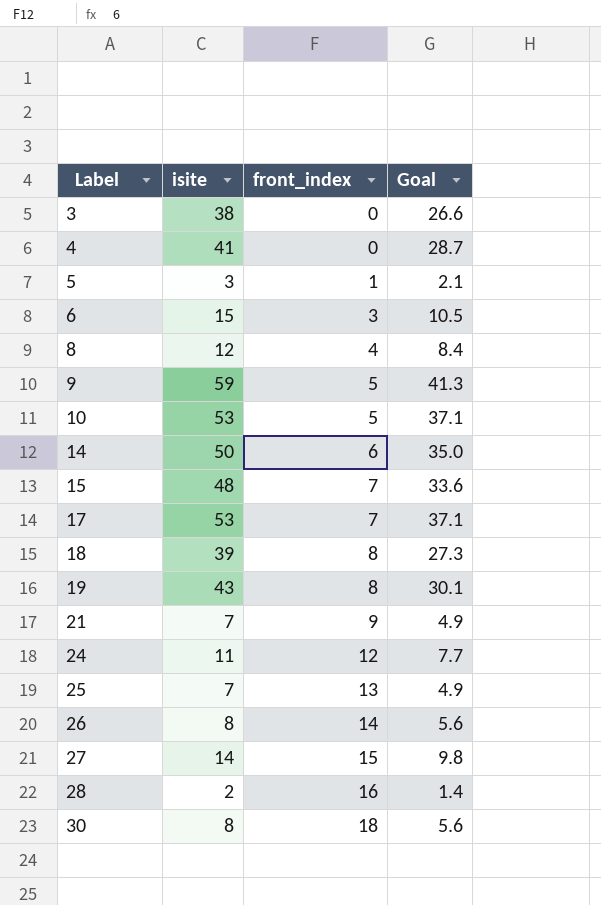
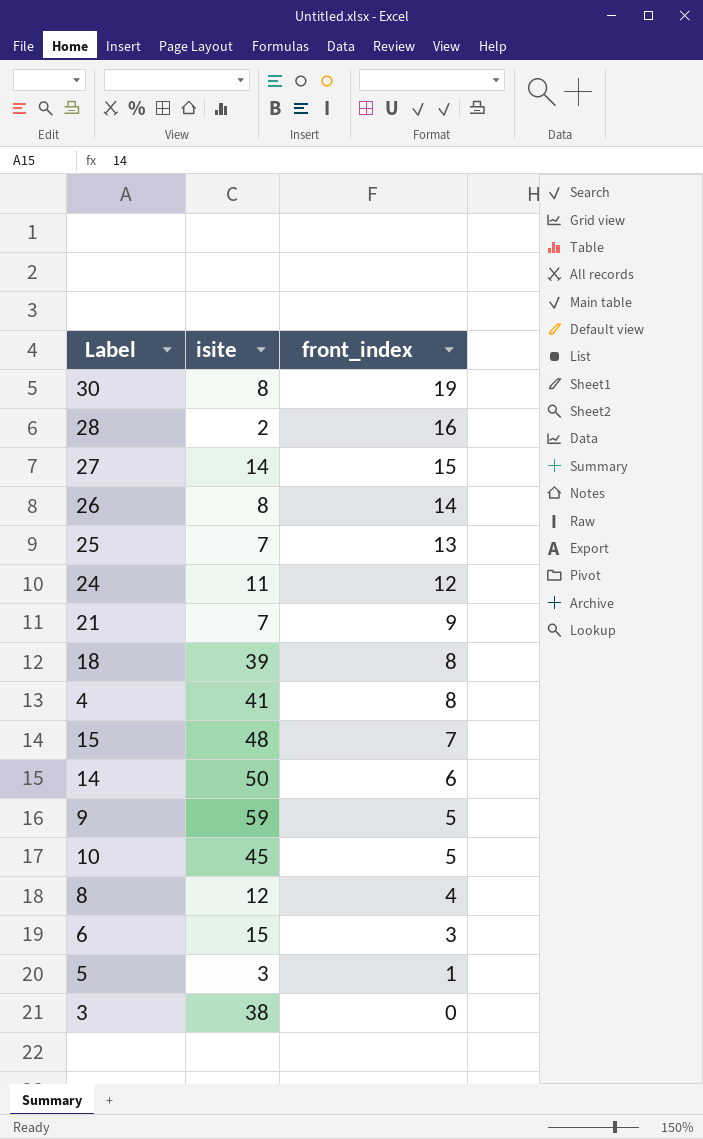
row order: Label ascending -> front_index descending
column Goal | formula: [isite] * 0.7 -> none
row 17: 53 | 7 | 37.1 -> none
row 19: 43 | 8 | 30.1 -> none
30 | front_index: 18 -> 19
4 | front_index: 0 -> 8
10 | isite: 53 -> 45

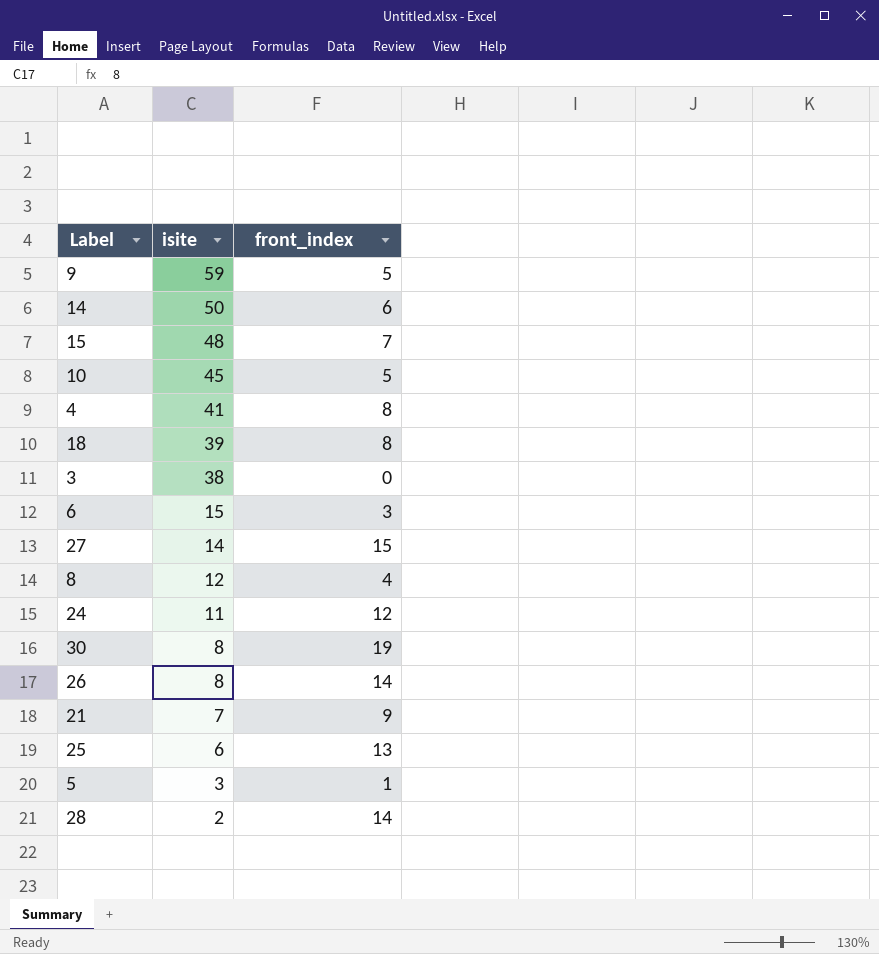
row order: front_index descending -> isite descending
25 | isite: 7 -> 6
28 | front_index: 16 -> 14

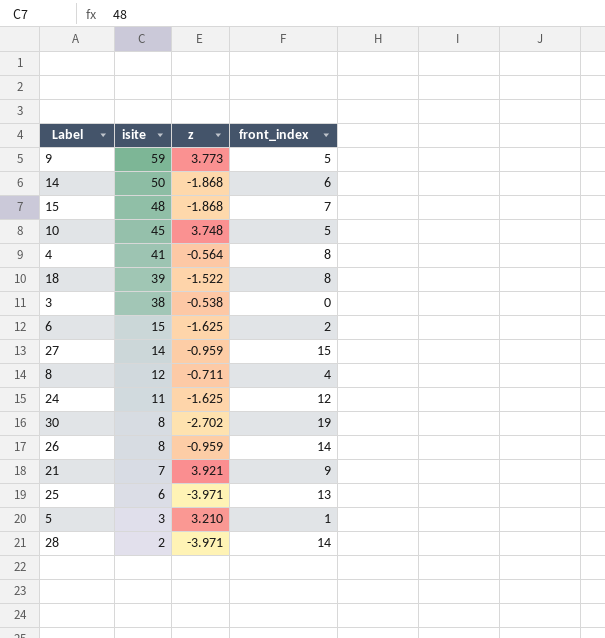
column z | position: none -> 3
6 | front_index: 3 -> 2

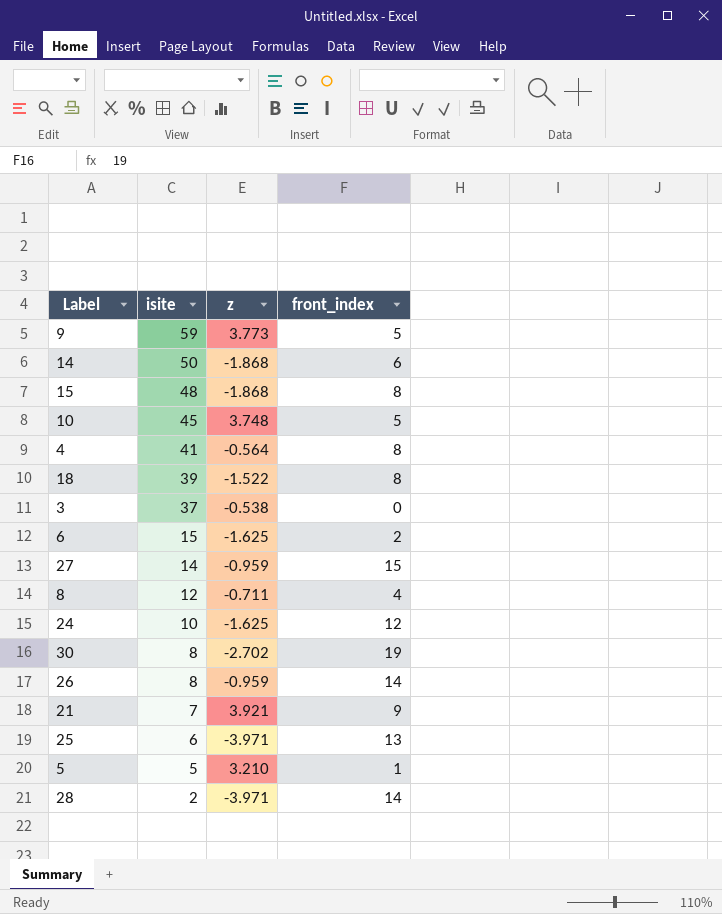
15 | front_index: 7 -> 8
3 | isite: 38 -> 37
24 | isite: 11 -> 10
5 | isite: 3 -> 5

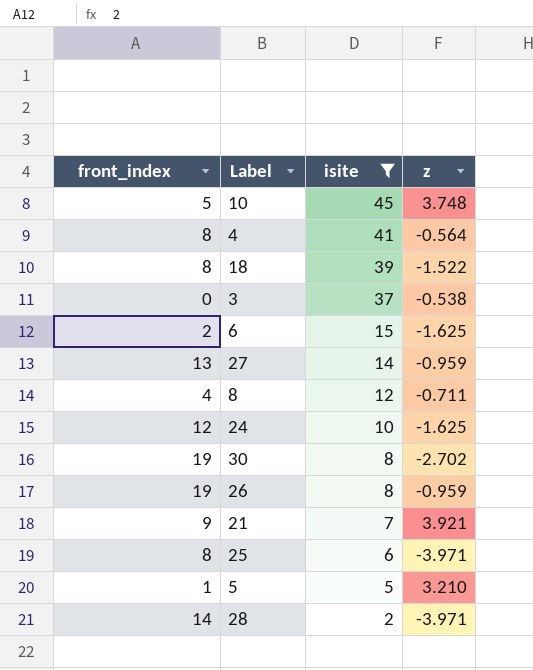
filter: none -> isite <= 45
column front_index | position: 4 -> 1
27 | front_index: 15 -> 13
26 | front_index: 14 -> 19
25 | front_index: 13 -> 8

